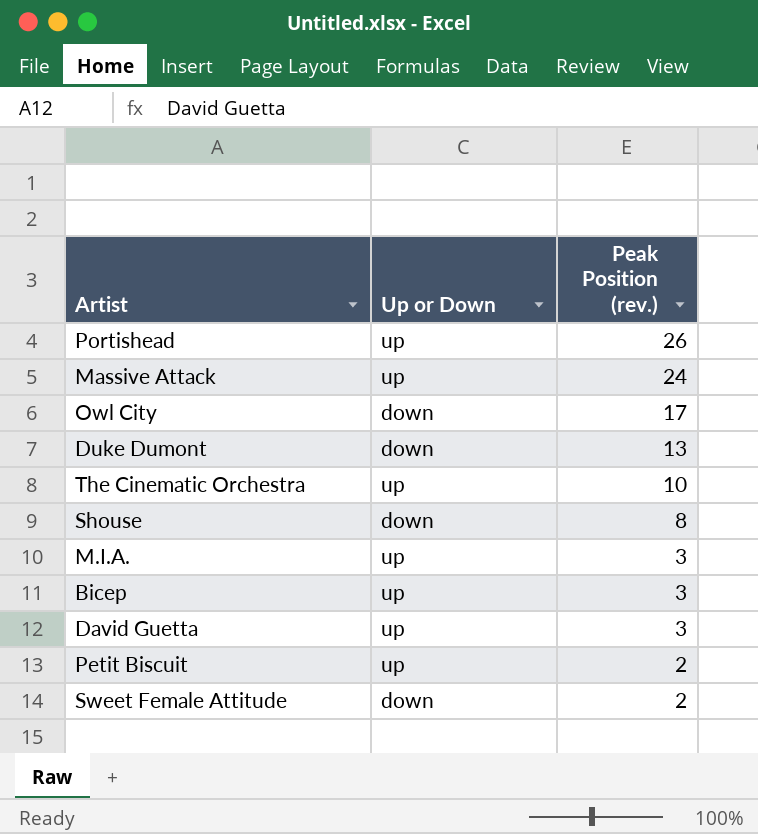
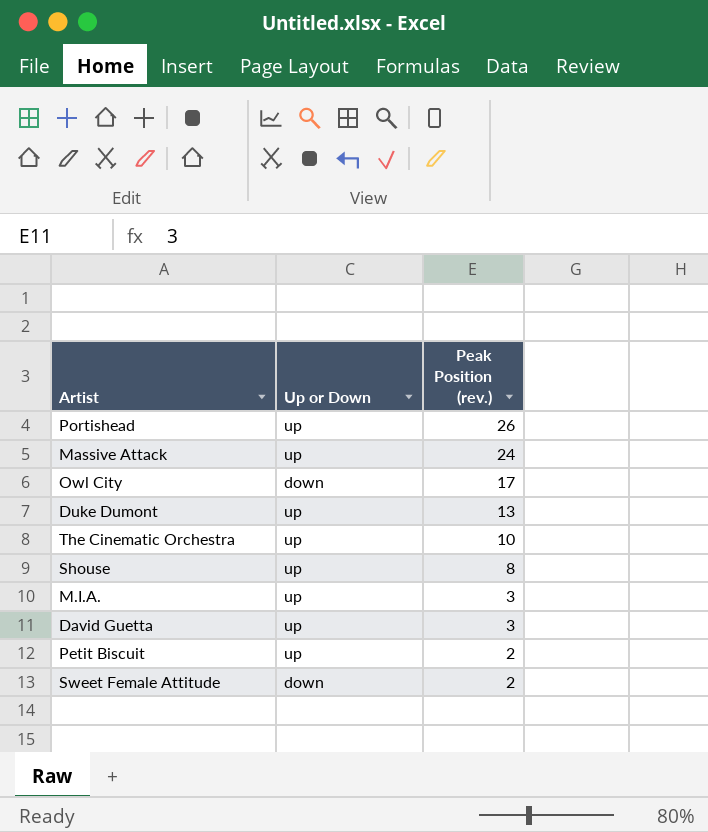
row Bicep: up | 3 -> none
Duke Dumont | Up or Down: down -> up
Shouse | Up or Down: down -> up

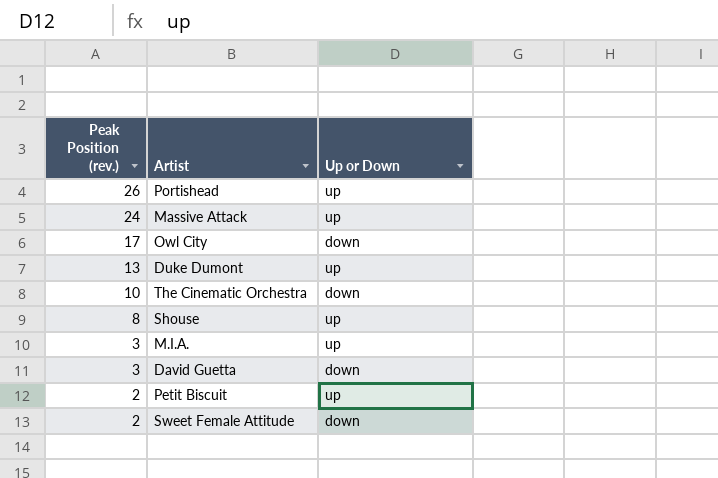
column Peak Position (rev.) | position: 3 -> 1
The Cinematic Orchestra | Up or Down: up -> down
David Guetta | Up or Down: up -> down

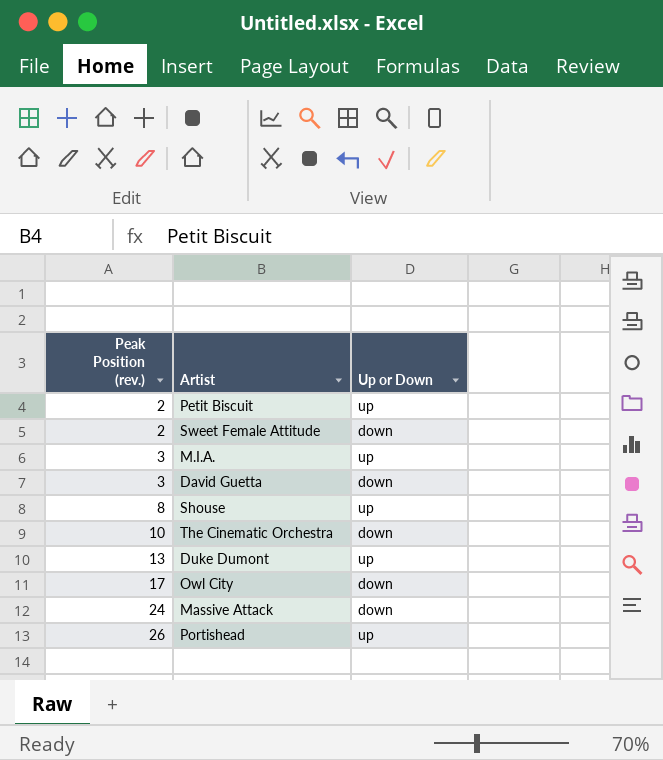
row order: Peak Position (rev.) descending -> Peak Position (rev.) ascending
Massive Attack | Up or Down: up -> down

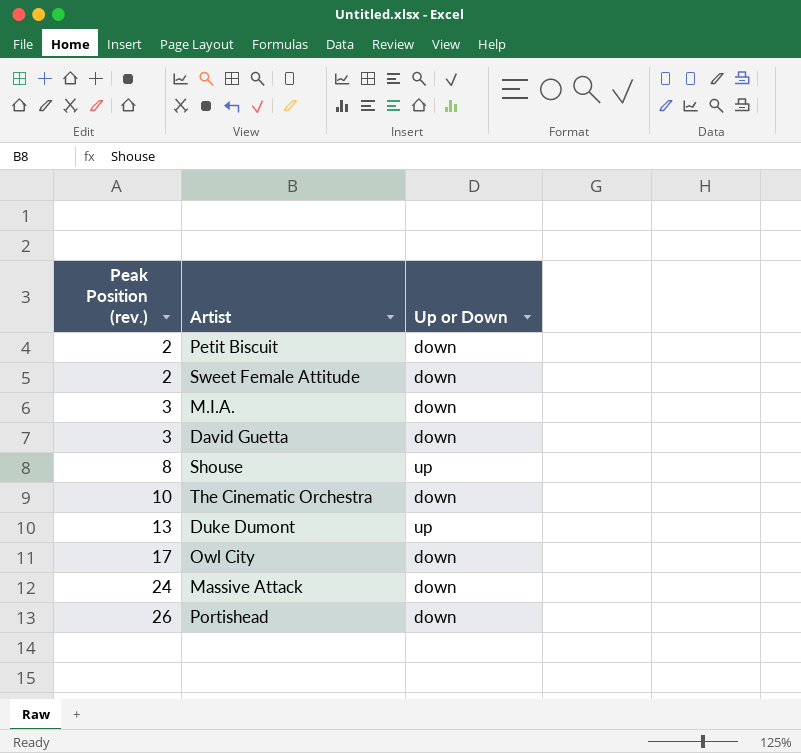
Petit Biscuit | Up or Down: up -> down
M.I.A. | Up or Down: up -> down
Portishead | Up or Down: up -> down

